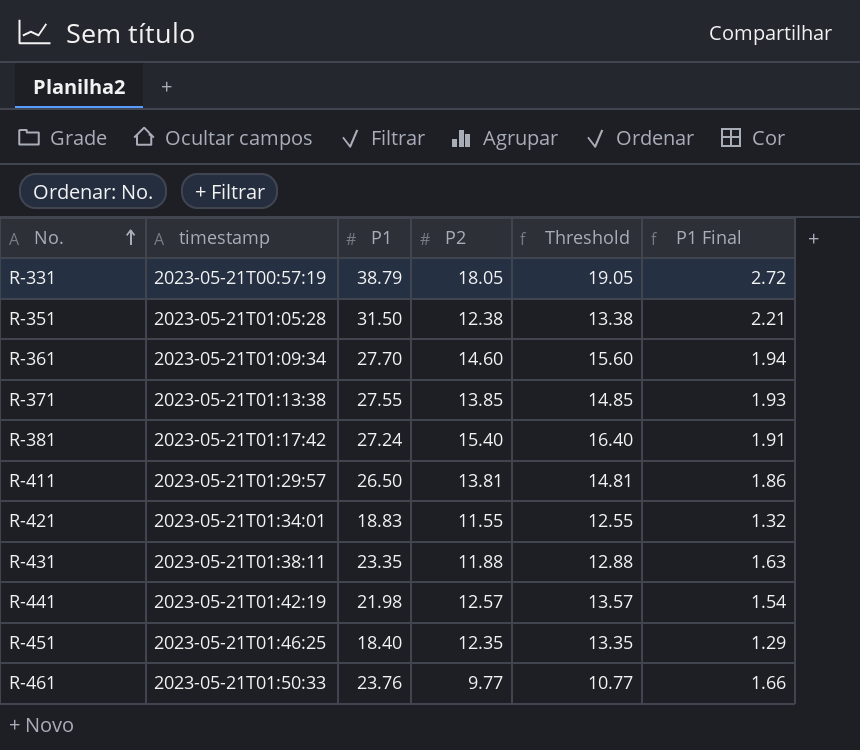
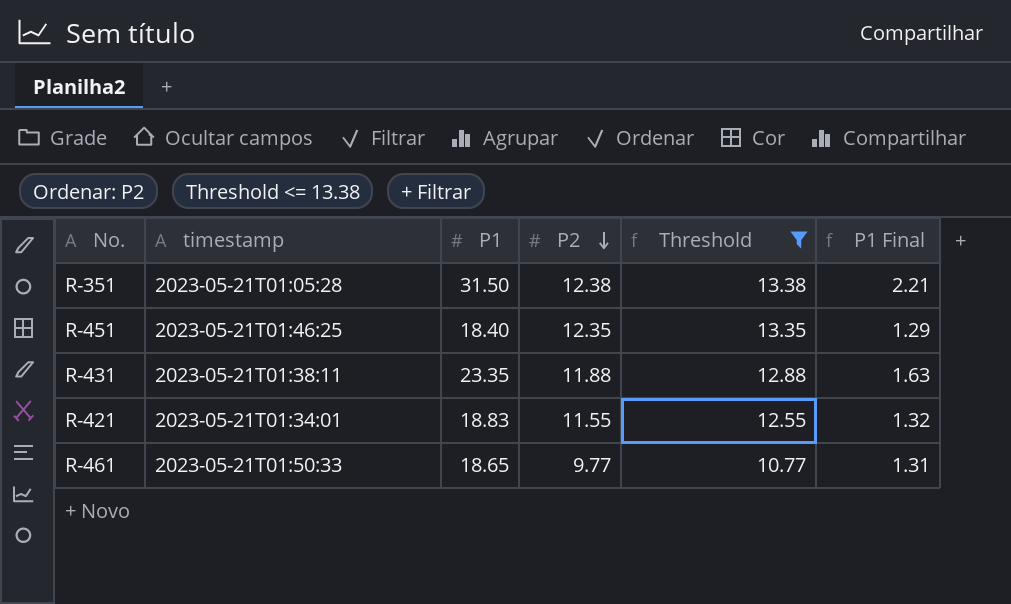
filter: none -> Threshold <= 13.38
row order: No. ascending -> P2 descending
R-461 | P1: 23.76 -> 18.65
R-461 | P1 Final: 1.66 -> 1.31

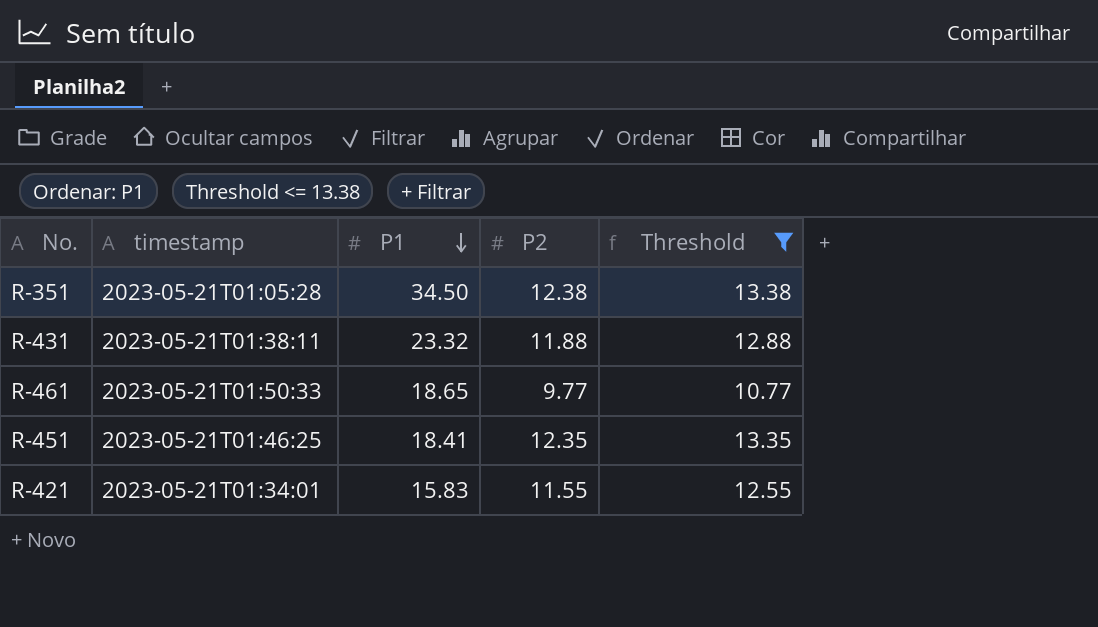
row order: P2 descending -> P1 descending
column P1 Final | formula: [P1] * 0.07 -> none
R-351 | P1: 31.50 -> 34.50
R-431 | P1: 23.35 -> 23.32
R-451 | P1: 18.40 -> 18.41
R-421 | P1: 18.83 -> 15.83

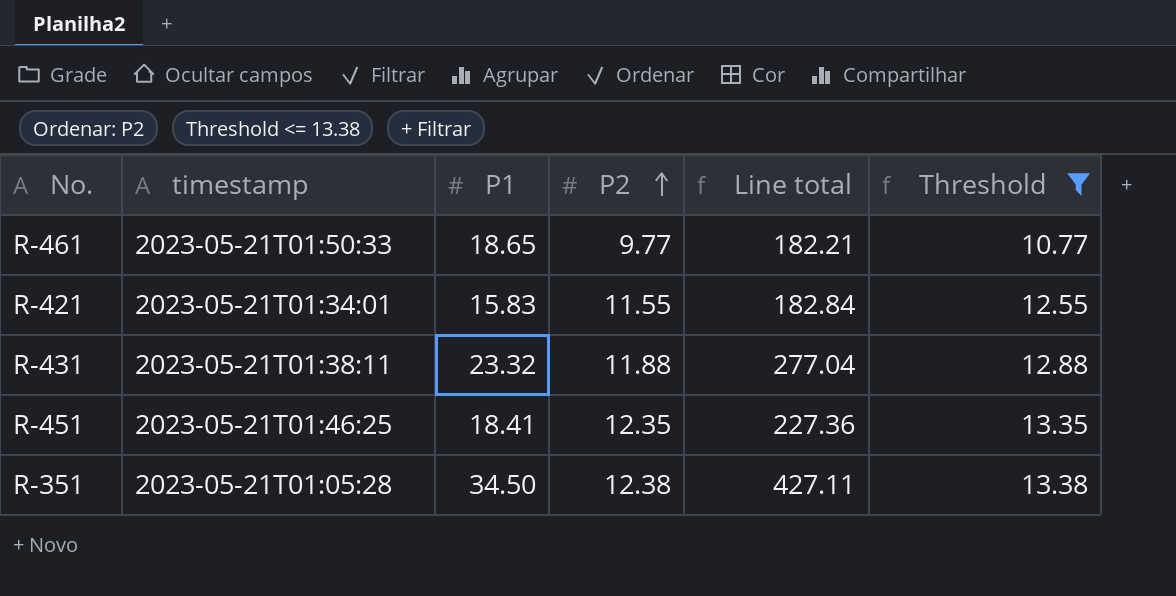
row order: P1 descending -> P2 ascending
column Line total | formula: none -> [P1] * [P2]

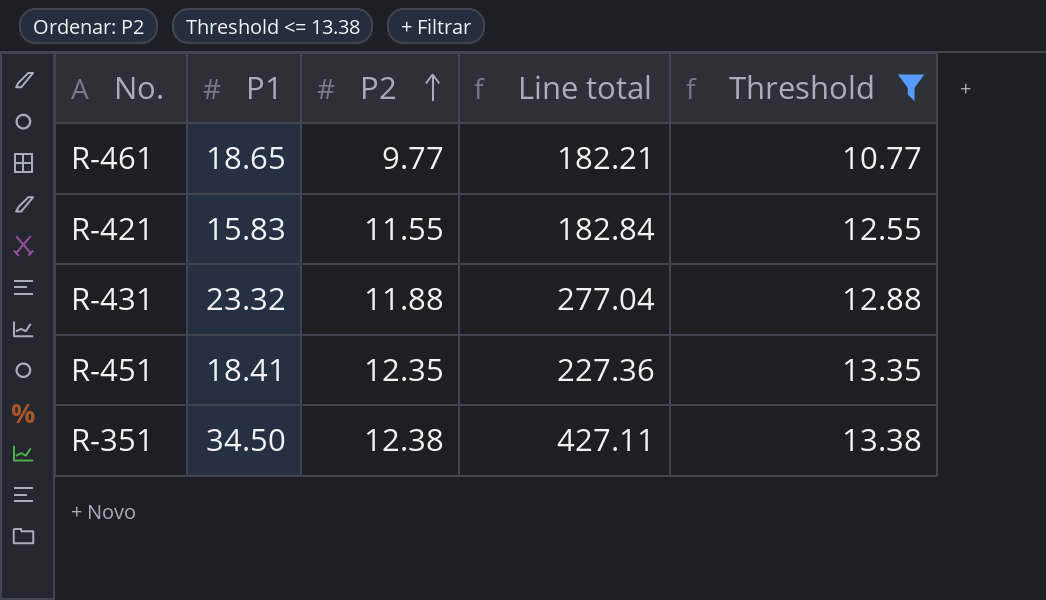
column timestamp | position: 2 -> none

